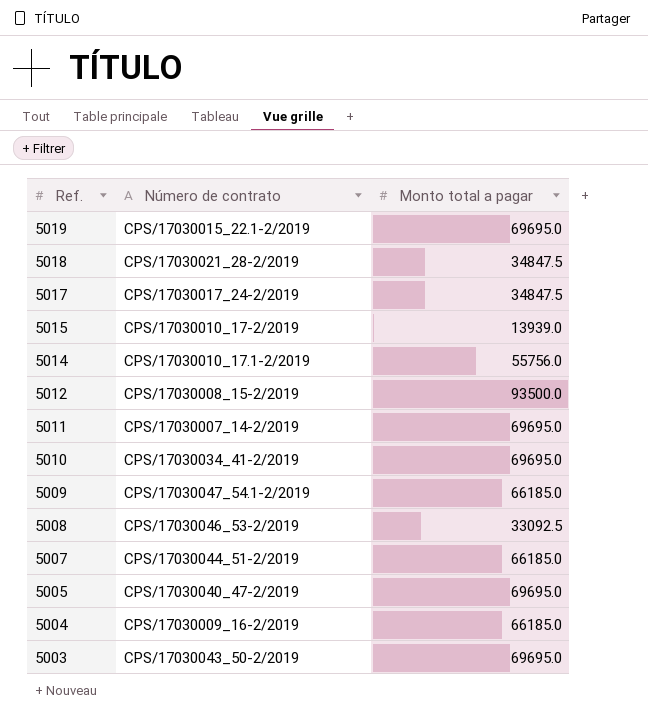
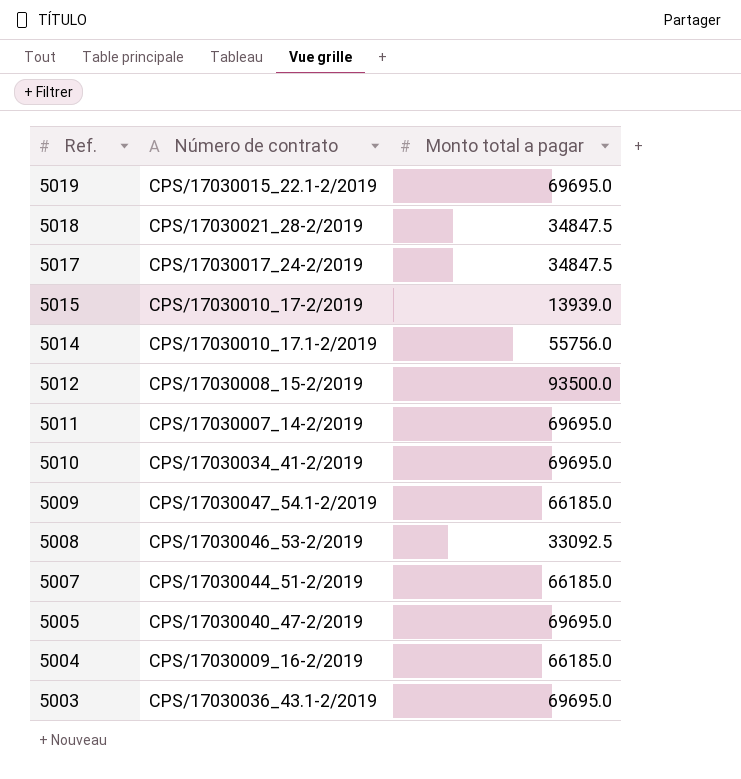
5003 | Número de contrato: CPS/17030043_50-2/2019 -> CPS/17030036_43.1-2/2019

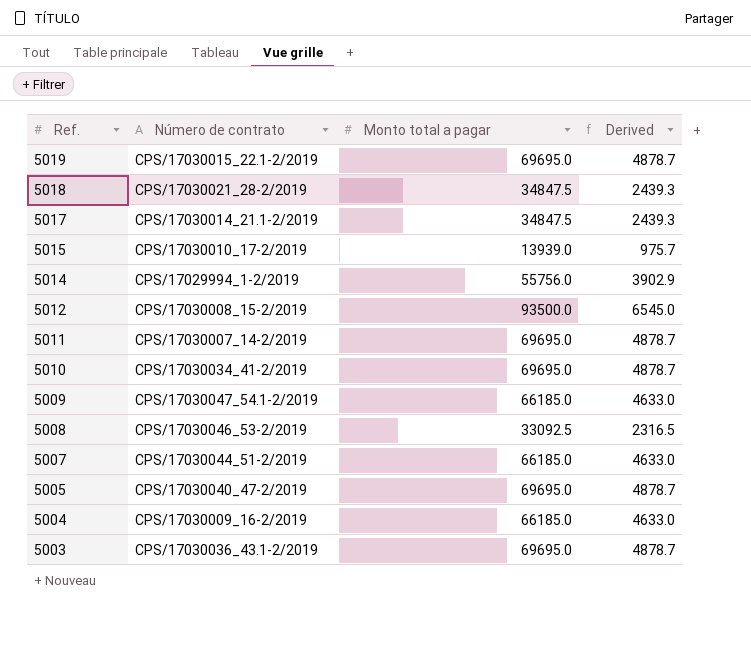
column Derived | formula: none -> [Monto total a pagar] * 0.07
5017 | Número de contrato: CPS/17030017_24-2/2019 -> CPS/17030014_21.1-2/2019
5014 | Número de contrato: CPS/17030010_17.1-2/2019 -> CPS/17029994_1-2/2019

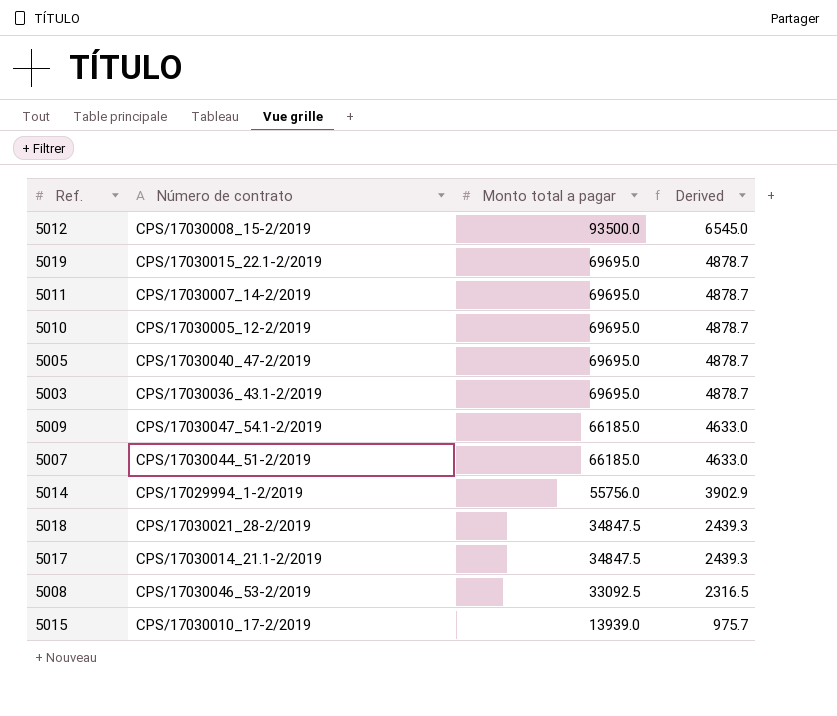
row order: Ref. descending -> Monto total a pagar descending
row 5004: CPS/17030009_16-2/2019 | 66185.0 | 4633.0 -> none
5010 | Número de contrato: CPS/17030034_41-2/2019 -> CPS/17030005_12-2/2019

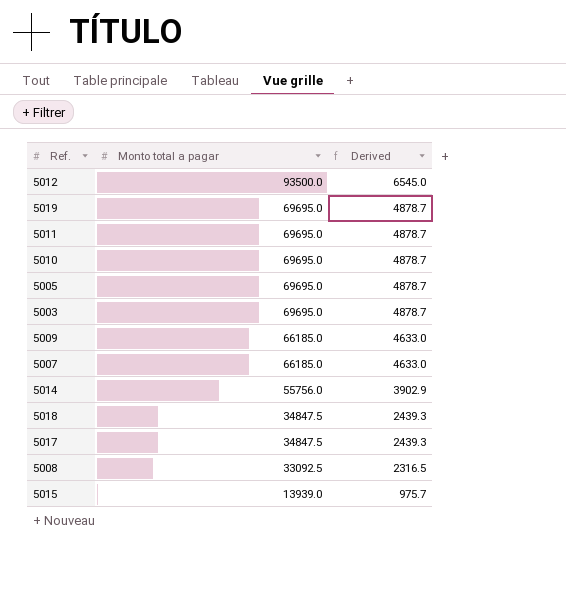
column Número de contrato | position: 2 -> none

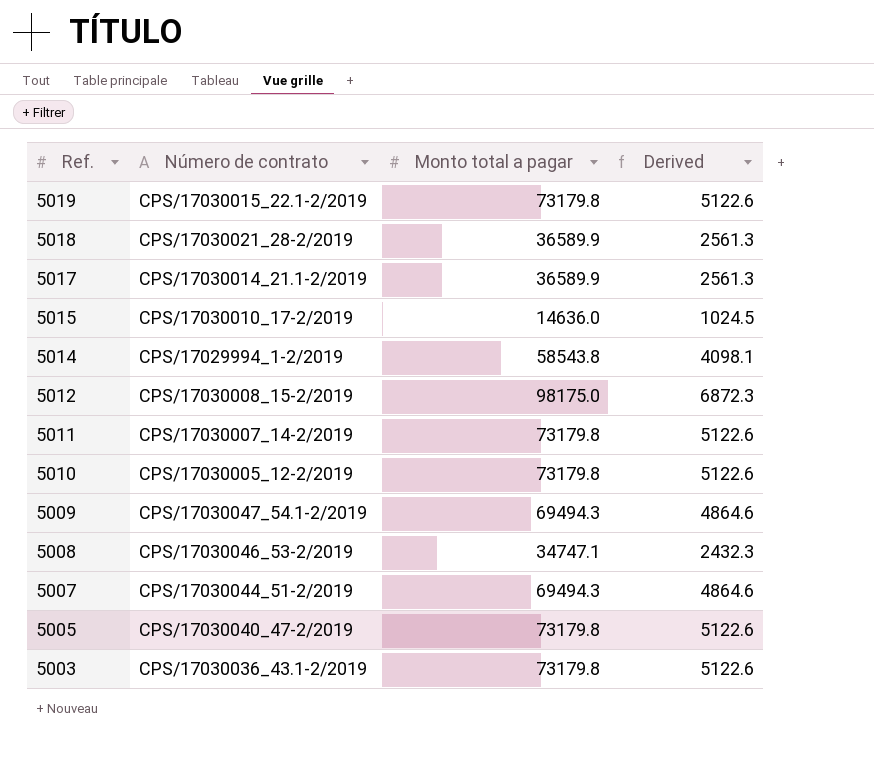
row order: Monto total a pagar descending -> Ref. descending
column Número de contrato | position: none -> 2
5019 | Monto total a pagar: 69695.0 -> 73179.8
5019 | Derived: 4878.7 -> 5122.6
5018 | Monto total a pagar: 34847.5 -> 36589.9
5018 | Derived: 2439.3 -> 2561.3
5017 | Monto total a pagar: 34847.5 -> 36589.9
5017 | Derived: 2439.3 -> 2561.3
5015 | Monto total a pagar: 13939.0 -> 14636.0
5015 | Derived: 975.7 -> 1024.5
5014 | Monto total a pagar: 55756.0 -> 58543.8
5014 | Derived: 3902.9 -> 4098.1
5012 | Monto total a pagar: 93500.0 -> 98175.0
5012 | Derived: 6545.0 -> 6872.3
5011 | Monto total a pagar: 69695.0 -> 73179.8
5011 | Derived: 4878.7 -> 5122.6
5010 | Monto total a pagar: 69695.0 -> 73179.8
5010 | Derived: 4878.7 -> 5122.6
5009 | Monto total a pagar: 66185.0 -> 69494.3
5009 | Derived: 4633.0 -> 4864.6
5008 | Monto total a pagar: 33092.5 -> 34747.1
5008 | Derived: 2316.5 -> 2432.3
5007 | Monto total a pagar: 66185.0 -> 69494.3
5007 | Derived: 4633.0 -> 4864.6
5005 | Monto total a pagar: 69695.0 -> 73179.8
5005 | Derived: 4878.7 -> 5122.6
5003 | Monto total a pagar: 69695.0 -> 73179.8
5003 | Derived: 4878.7 -> 5122.6

